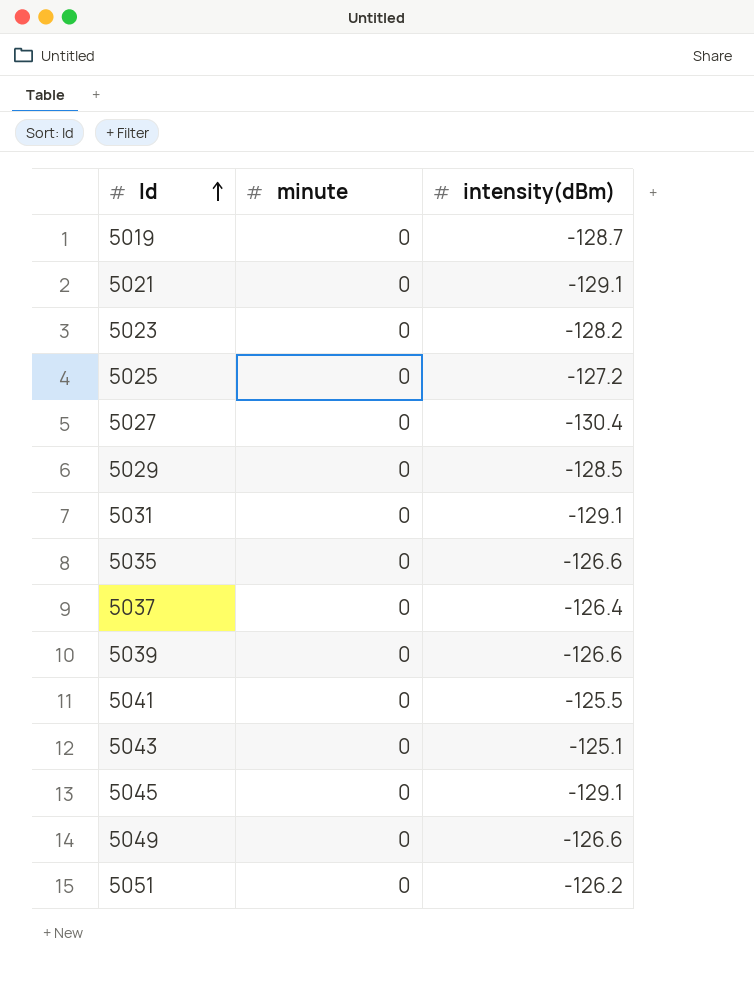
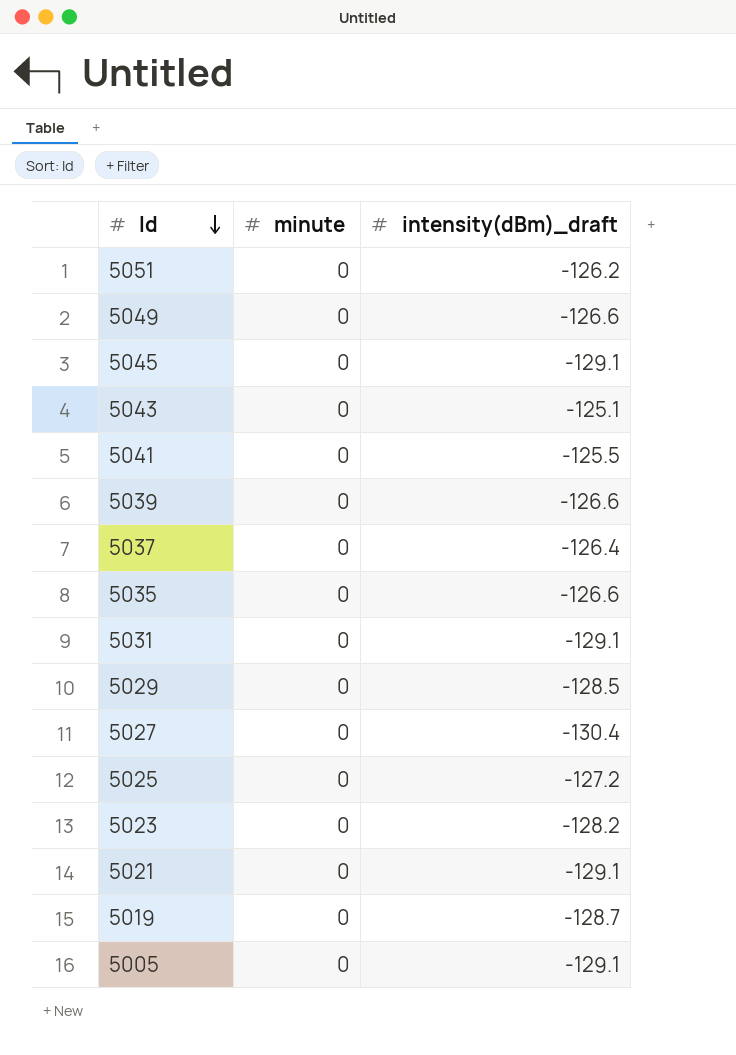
row order: Id ascending -> Id descending
column name: intensity(dBm) -> intensity(dBm)_draft
row 5005: none -> 0 | -129.1

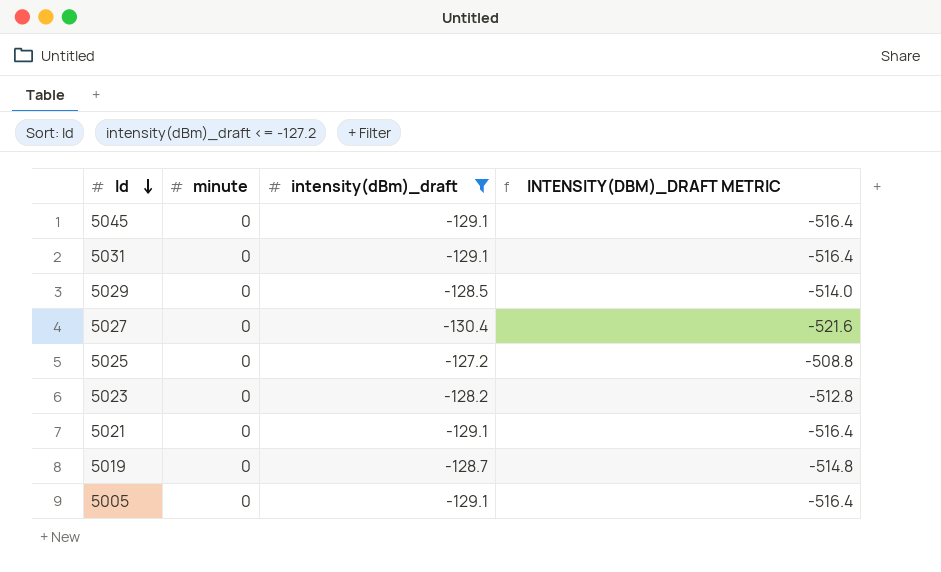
filter: none -> intensity(dBm)_draft <= -127.2
column INTENSITY(DBM)_DRAFT METRIC | formula: none -> [intensity(dBm)_draft] * 4

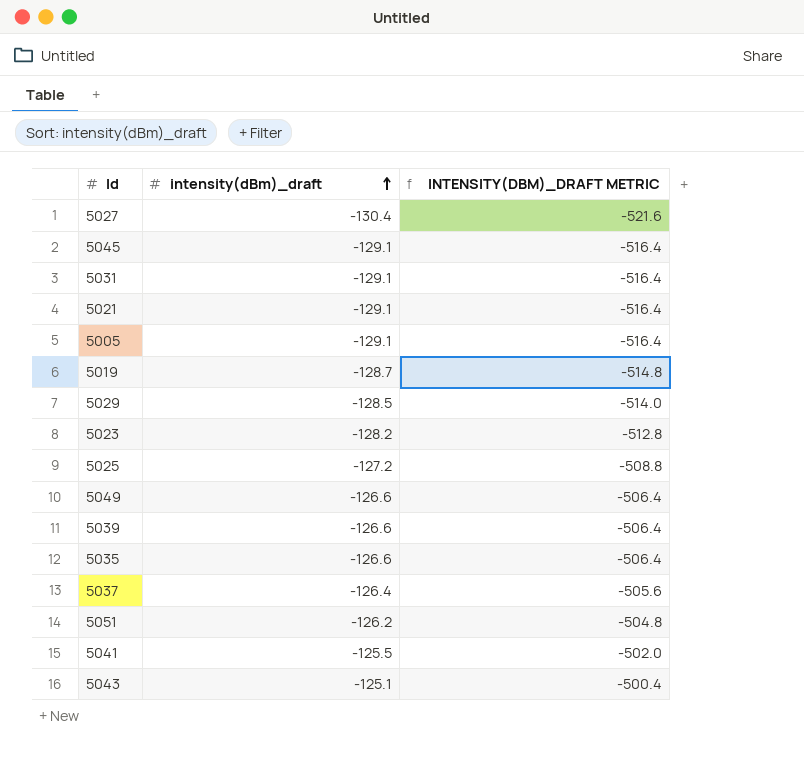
filter: intensity(dBm)_draft <= -127.2 -> none
row order: Id descending -> intensity(dBm)_draft ascending
column minute | position: 2 -> none

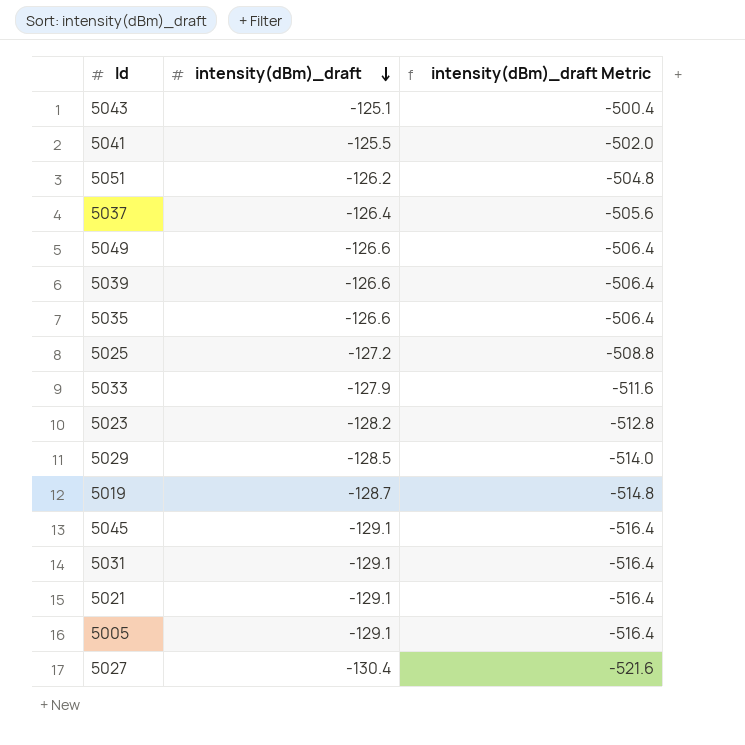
row order: intensity(dBm)_draft ascending -> intensity(dBm)_draft descending
column name: INTENSITY(DBM)_DRAFT METRIC -> intensity(dBm)_draft Metric
row 5033: none -> -127.9 | -511.6

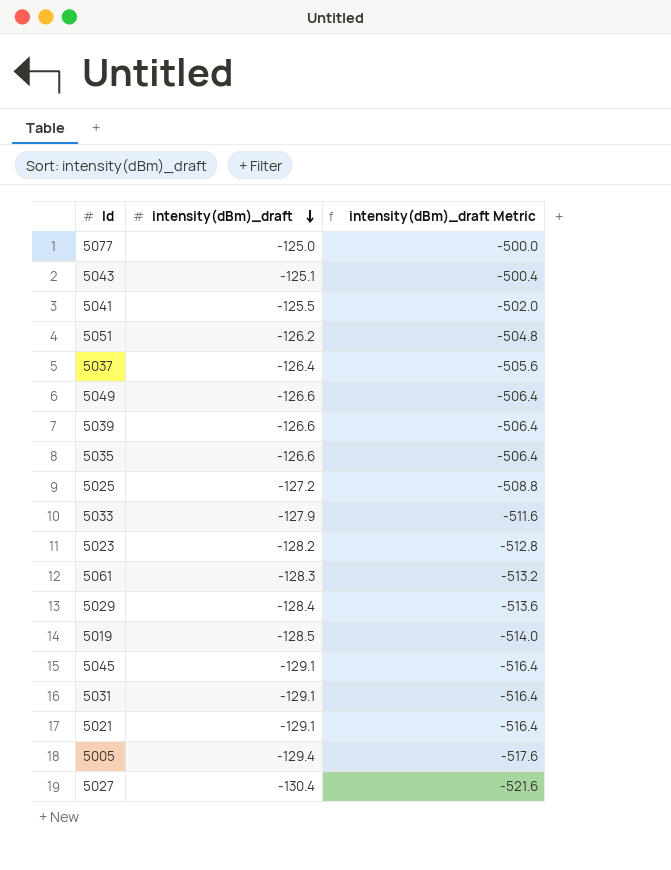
row 5077: none -> -125.0 | -500.0
row 5061: none -> -128.3 | -513.2
5029 | intensity(dBm)_draft: -128.5 -> -128.4
5029 | intensity(dBm)_draft Metric: -514.0 -> -513.6
5019 | intensity(dBm)_draft: -128.7 -> -128.5
5019 | intensity(dBm)_draft Metric: -514.8 -> -514.0
5005 | intensity(dBm)_draft: -129.1 -> -129.4
5005 | intensity(dBm)_draft Metric: -516.4 -> -517.6

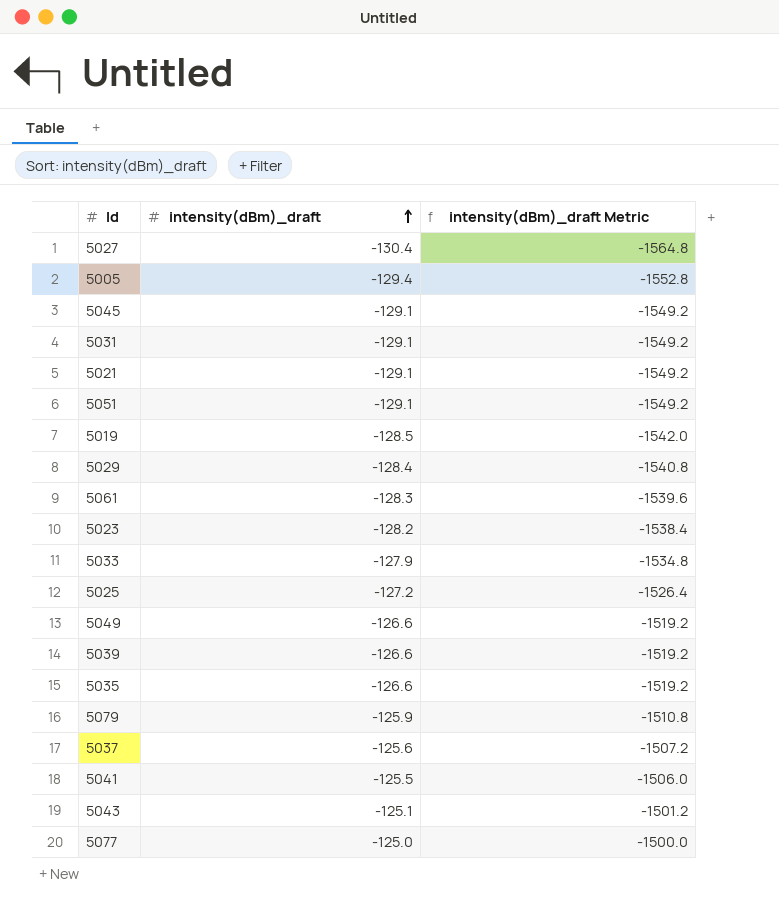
row order: intensity(dBm)_draft descending -> intensity(dBm)_draft ascending
column intensity(dBm)_draft Metric | formula: [intensity(dBm)_draft] * 4 -> [intensity(dBm)_draft] * 12
5051 | intensity(dBm)_draft: -126.2 -> -129.1
row 5079: none -> -125.9 | -1510.8
5037 | intensity(dBm)_draft: -126.4 -> -125.6

